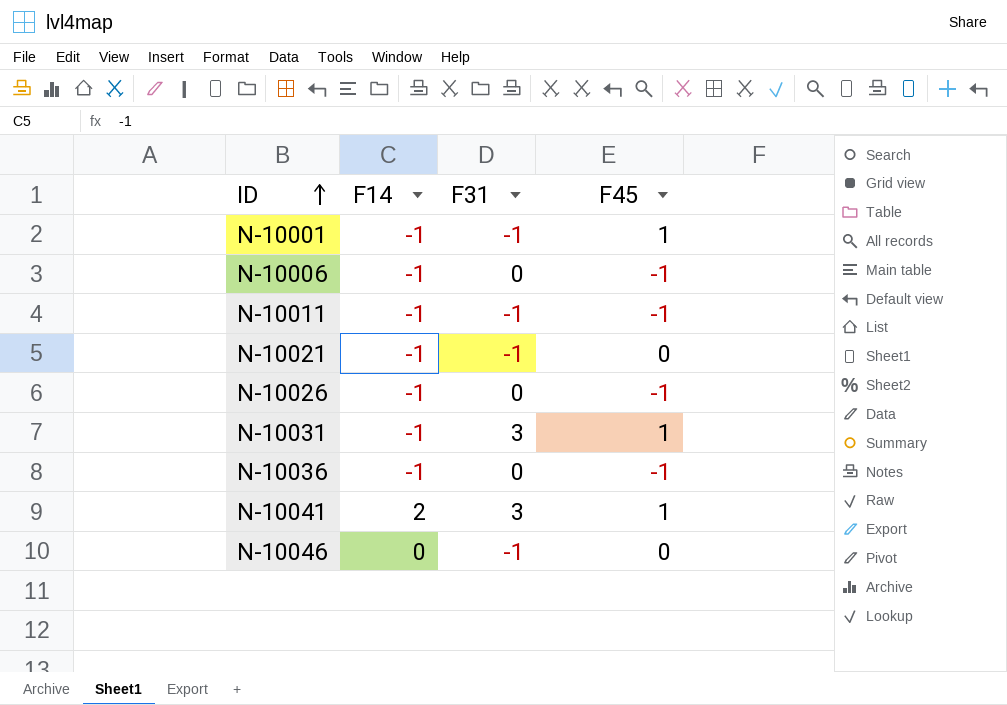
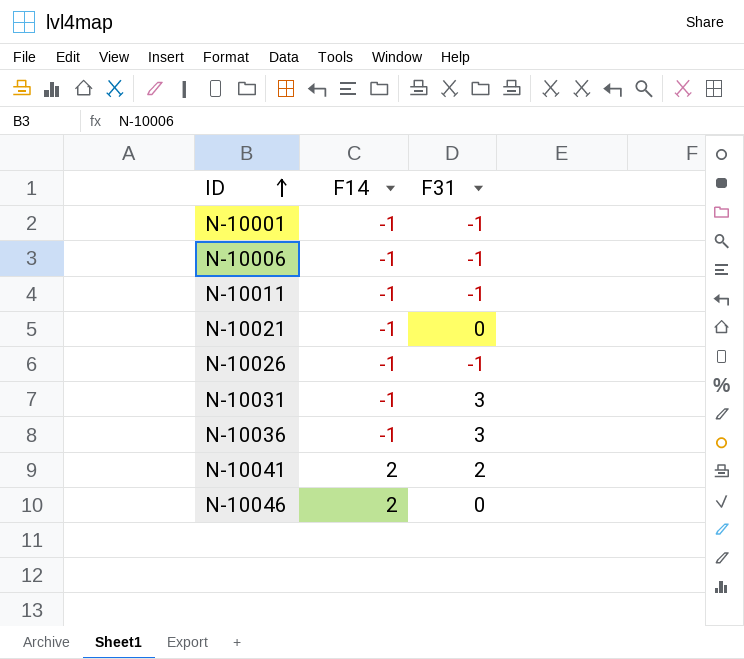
column F45 | position: 4 -> none
N-10006 | F31: 0 -> -1
N-10021 | F31: -1 -> 0
N-10026 | F31: 0 -> -1
N-10036 | F31: 0 -> 3
N-10041 | F31: 3 -> 2
N-10046 | F14: 0 -> 2
N-10046 | F31: -1 -> 0

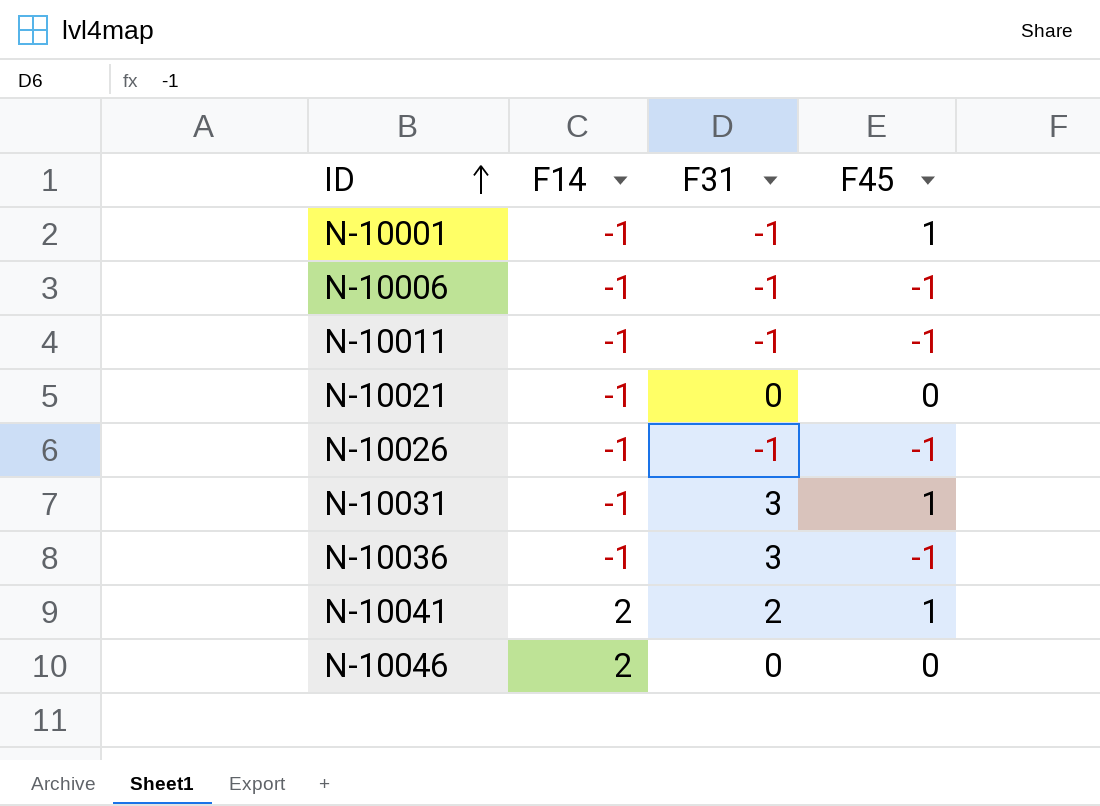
column F45 | position: none -> 4

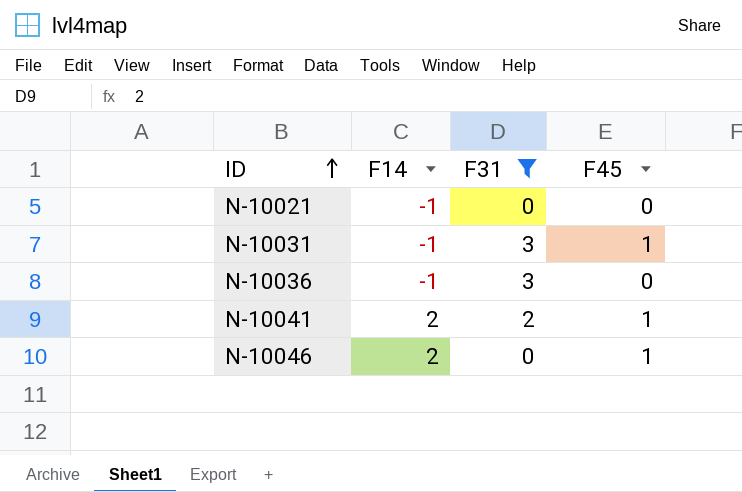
filter: none -> F31 != -1
N-10036 | F45: -1 -> 0
N-10046 | F45: 0 -> 1

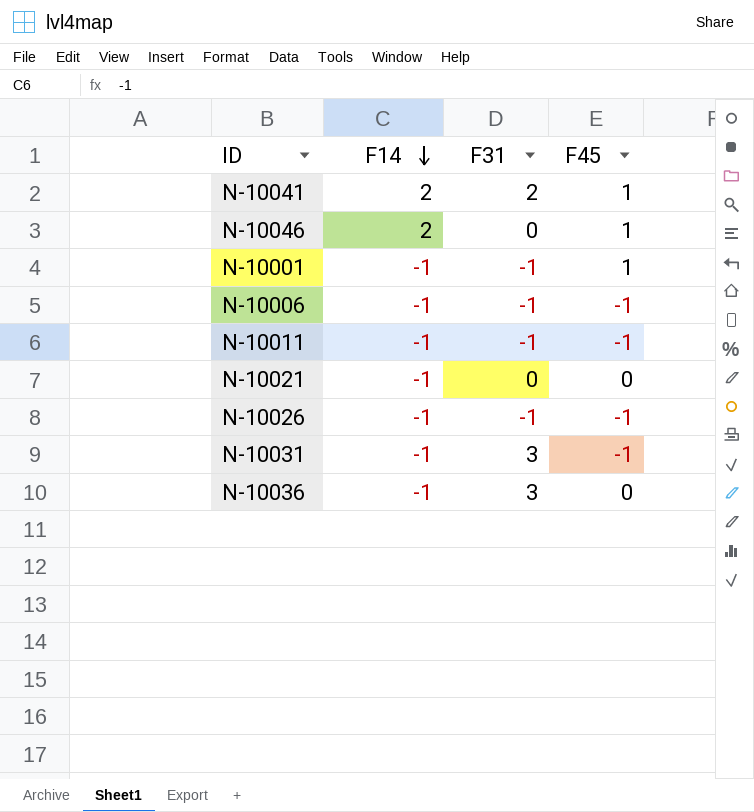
filter: F31 != -1 -> none
row order: ID ascending -> F14 descending
N-10031 | F45: 1 -> -1

